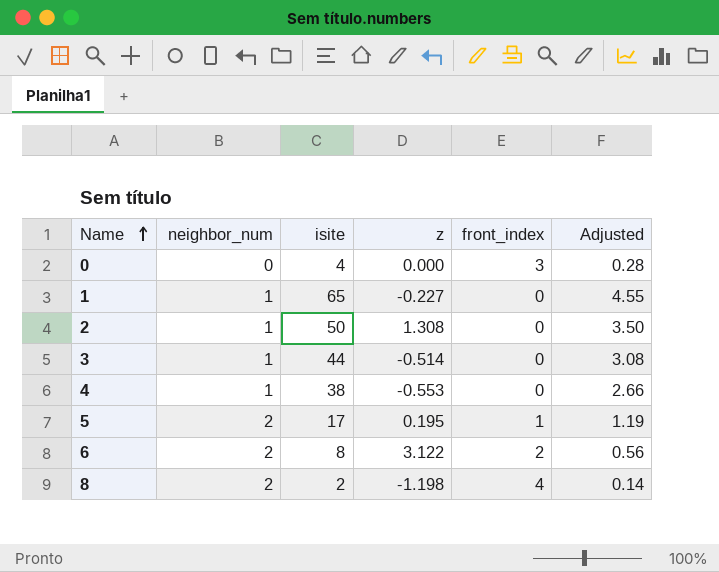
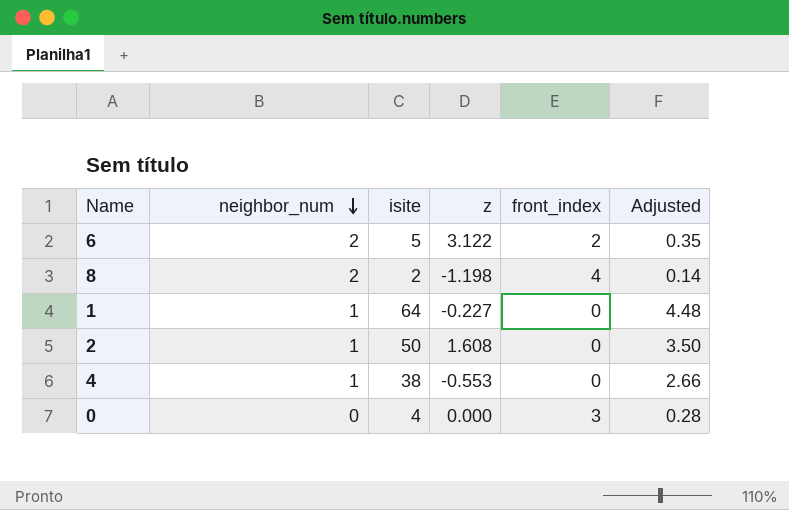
row order: Name ascending -> neighbor_num descending
row 3: 1 | 44 | -0.514 | 0 | 3.08 -> none
row 5: 2 | 17 | 0.195 | 1 | 1.19 -> none
6 | isite: 8 -> 5
6 | Adjusted: 0.56 -> 0.35
1 | isite: 65 -> 64
1 | Adjusted: 4.55 -> 4.48
2 | z: 1.308 -> 1.608

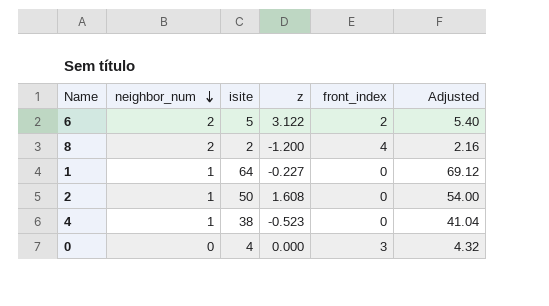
column Adjusted | formula: [isite] * 0.07 -> [isite] * 1.08
8 | z: -1.198 -> -1.200
4 | z: -0.553 -> -0.523

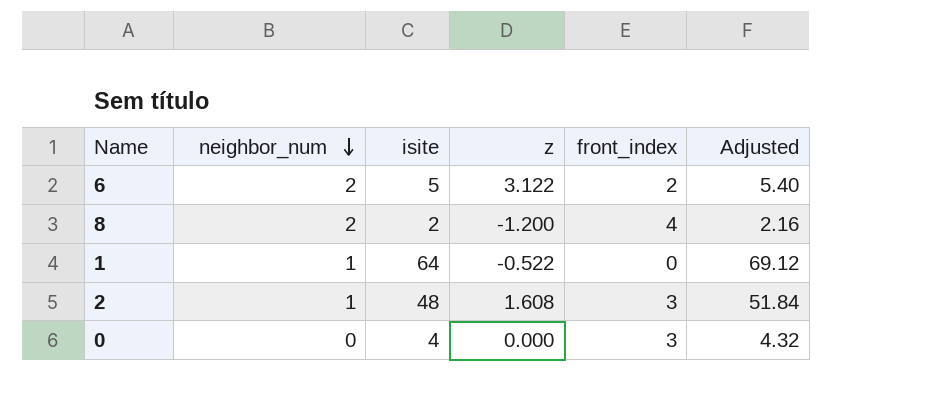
row 4: 1 | 38 | -0.523 | 0 | 41.04 -> none
1 | z: -0.227 -> -0.522
2 | isite: 50 -> 48
2 | front_index: 0 -> 3
2 | Adjusted: 54.00 -> 51.84

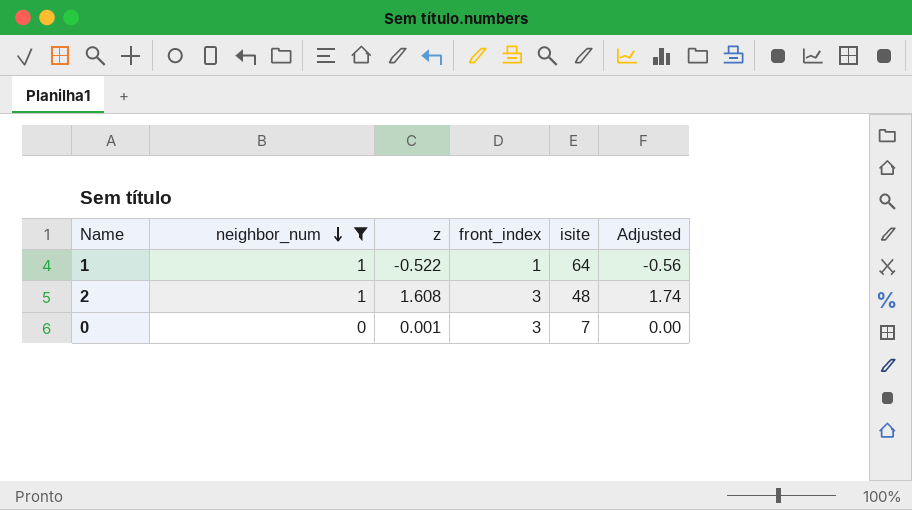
filter: none -> neighbor_num != 2
column isite | position: 3 -> 5
column Adjusted | formula: [isite] * 1.08 -> [z] * 1.08
1 | front_index: 0 -> 1
0 | z: 0.000 -> 0.001
0 | isite: 4 -> 7

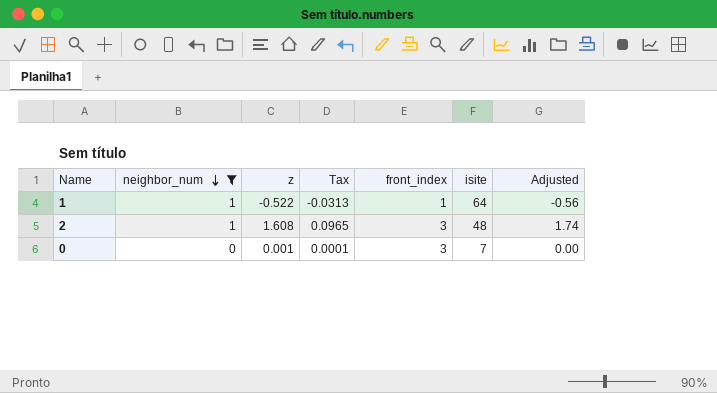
column Tax | formula: none -> [z] * 0.06

